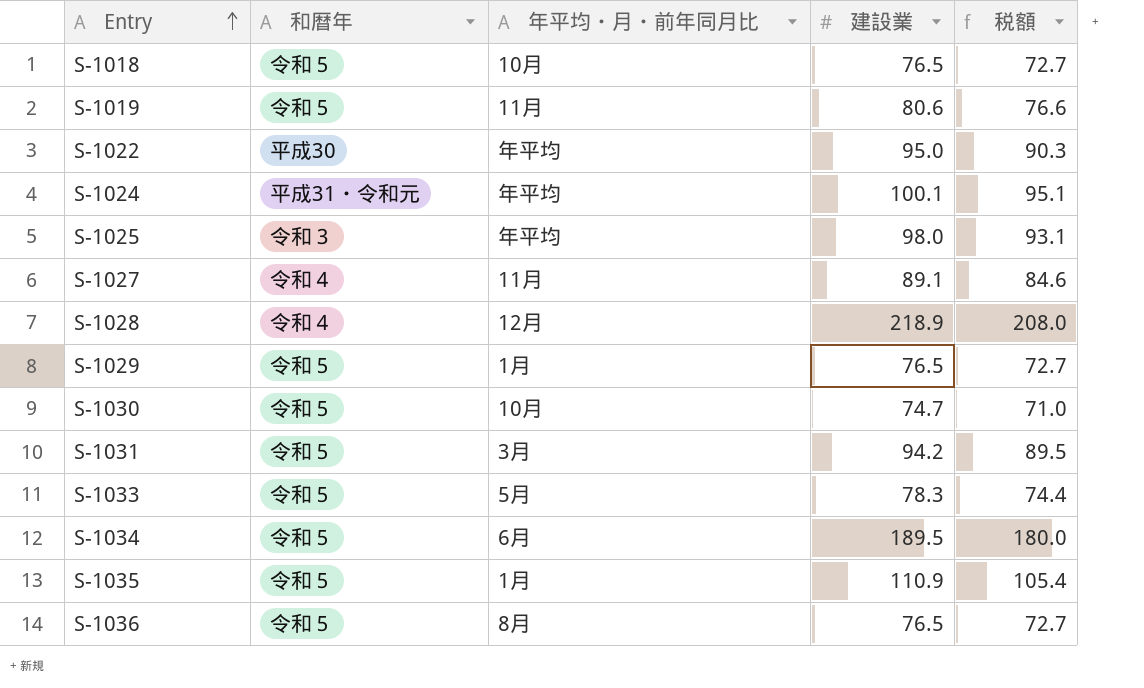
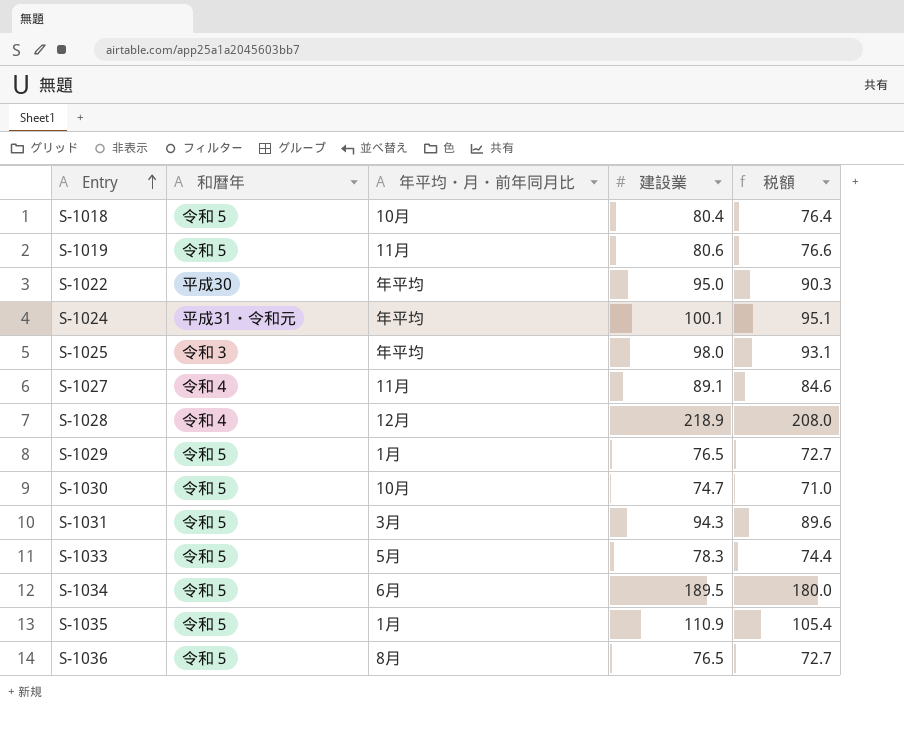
S-1018 | 建設業: 76.5 -> 80.4
S-1018 | 税額: 72.7 -> 76.4
S-1031 | 建設業: 94.2 -> 94.3
S-1031 | 税額: 89.5 -> 89.6

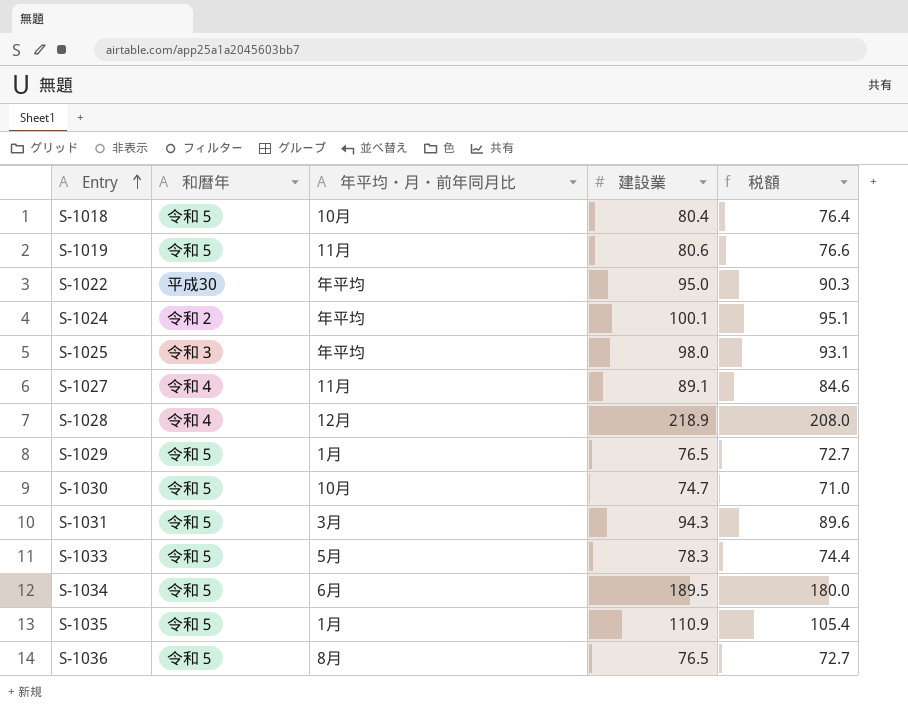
S-1024 | 和暦年: 平成31・令和元 -> 令和２

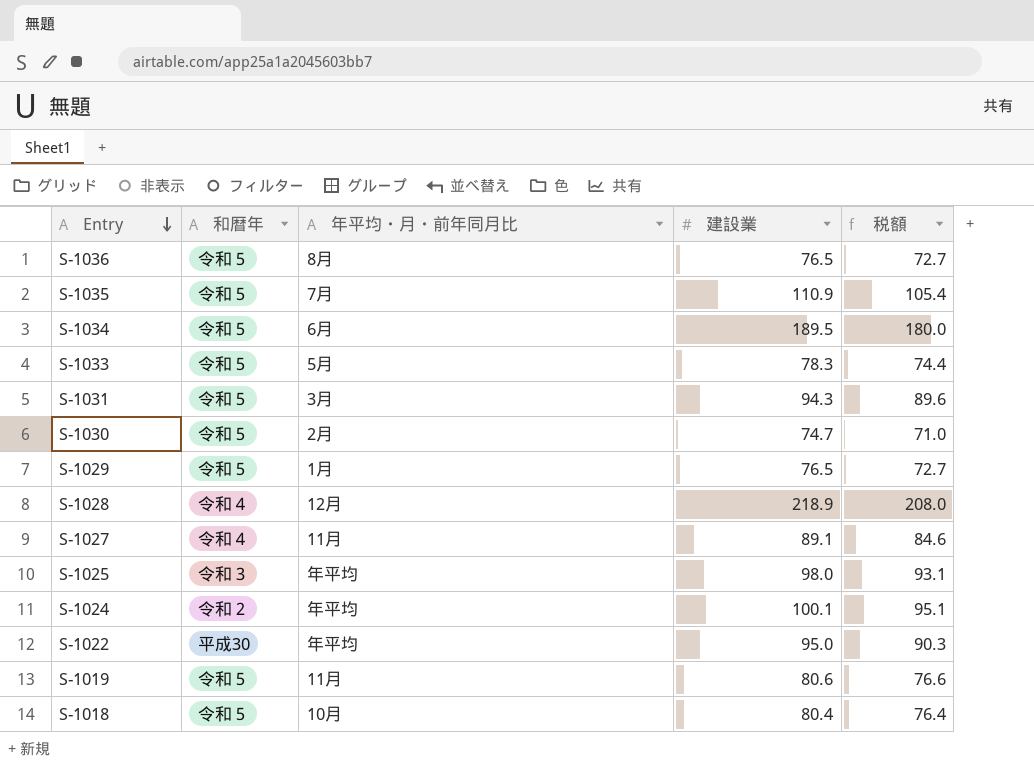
row order: Entry ascending -> Entry descending
S-1035 | 年平均・月・前年同月比: 1月 -> 7月
S-1030 | 年平均・月・前年同月比: 10月 -> 2月

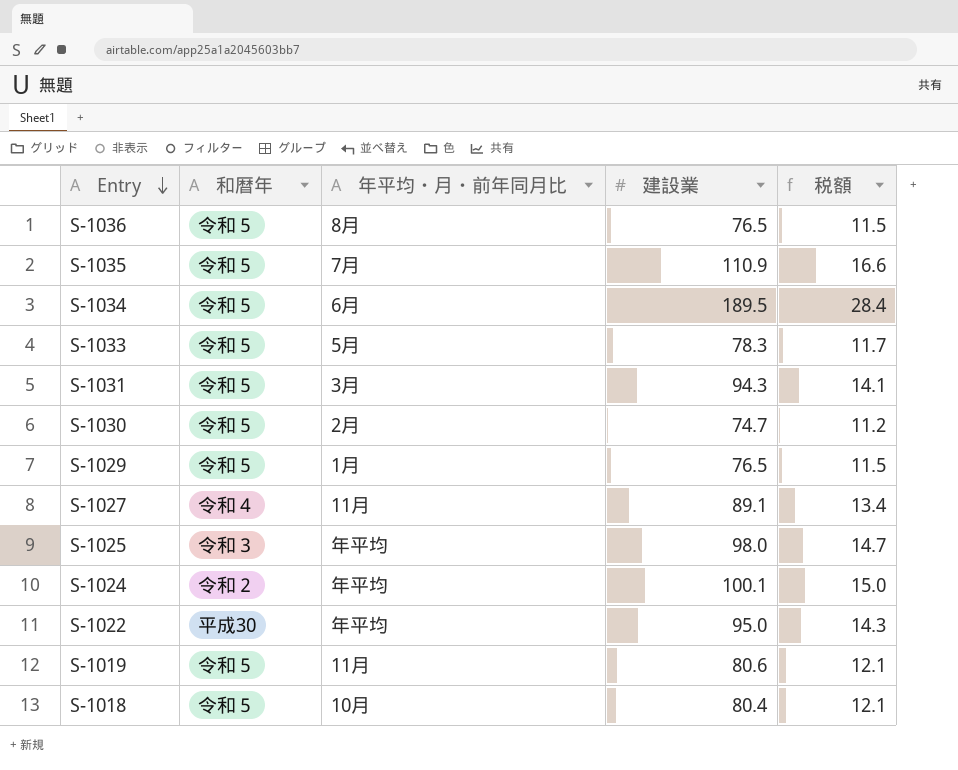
column 税額 | formula: [建設業] * 0.95 -> [建設業] * 0.15
row S-1028: 令和４ | 12月 | 218.9 | 208.0 -> none

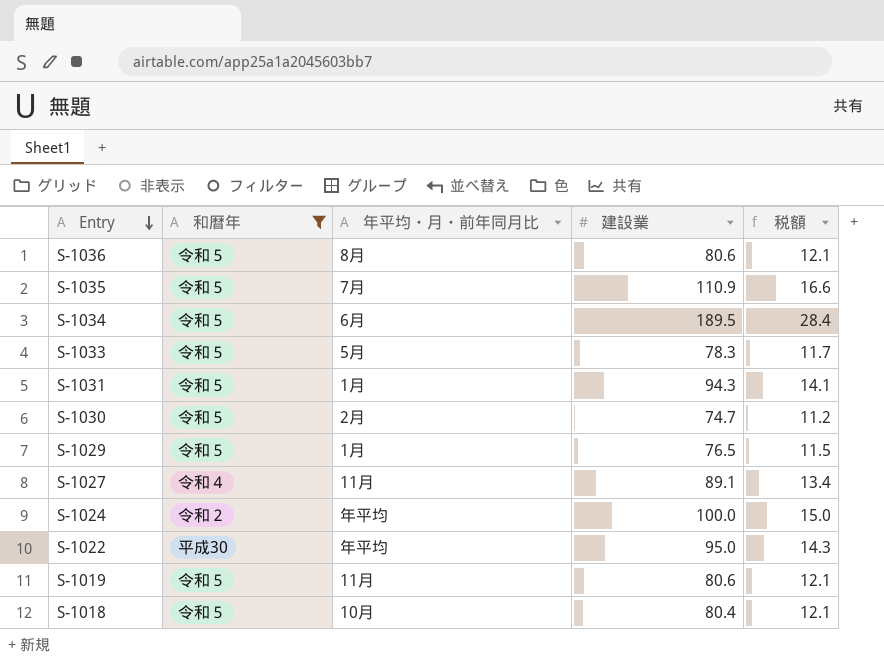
filter: none -> 和暦年 != 令和３
S-1036 | 建設業: 76.5 -> 80.6
S-1036 | 税額: 11.5 -> 12.1
S-1031 | 年平均・月・前年同月比: 3月 -> 1月
S-1024 | 建設業: 100.1 -> 100.0

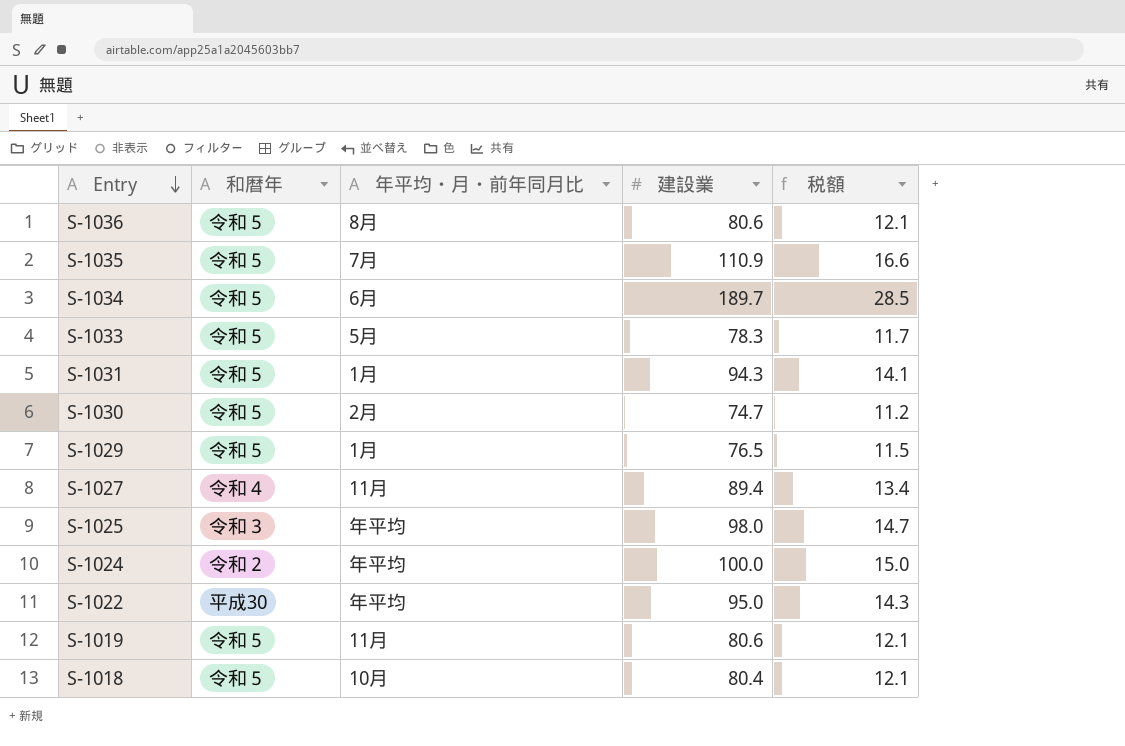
filter: 和暦年 != 令和３ -> none
S-1034 | 建設業: 189.5 -> 189.7
S-1034 | 税額: 28.4 -> 28.5
S-1027 | 建設業: 89.1 -> 89.4

